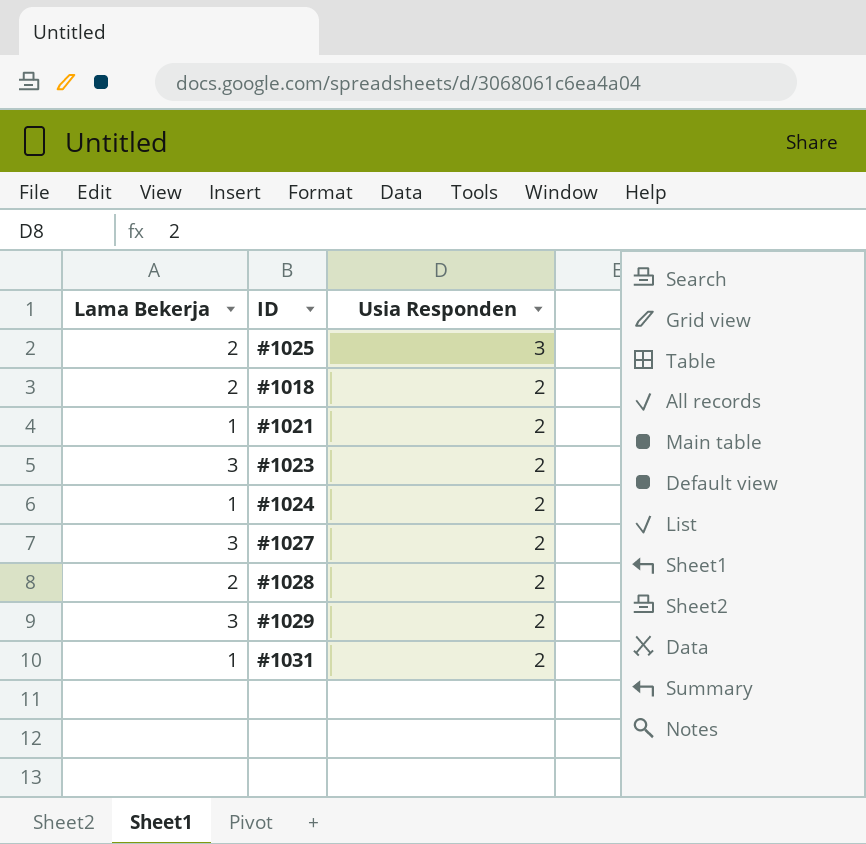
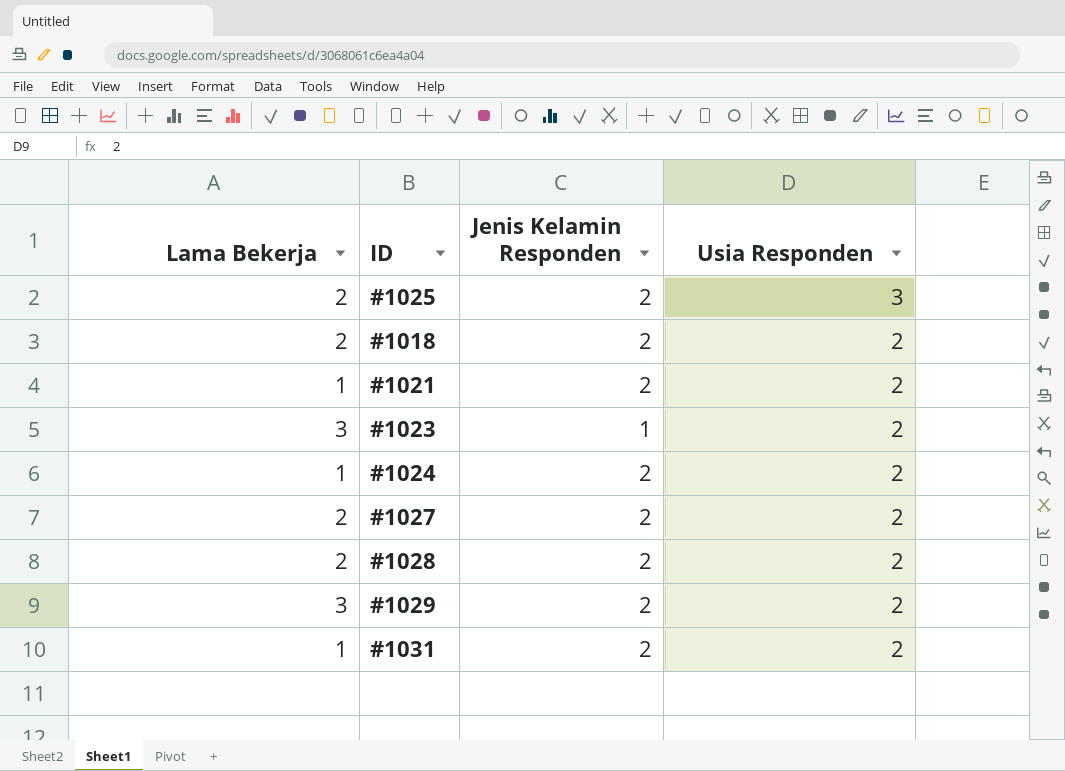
column Jenis Kelamin Responden | position: none -> 3
#1027 | Lama Bekerja: 3 -> 2

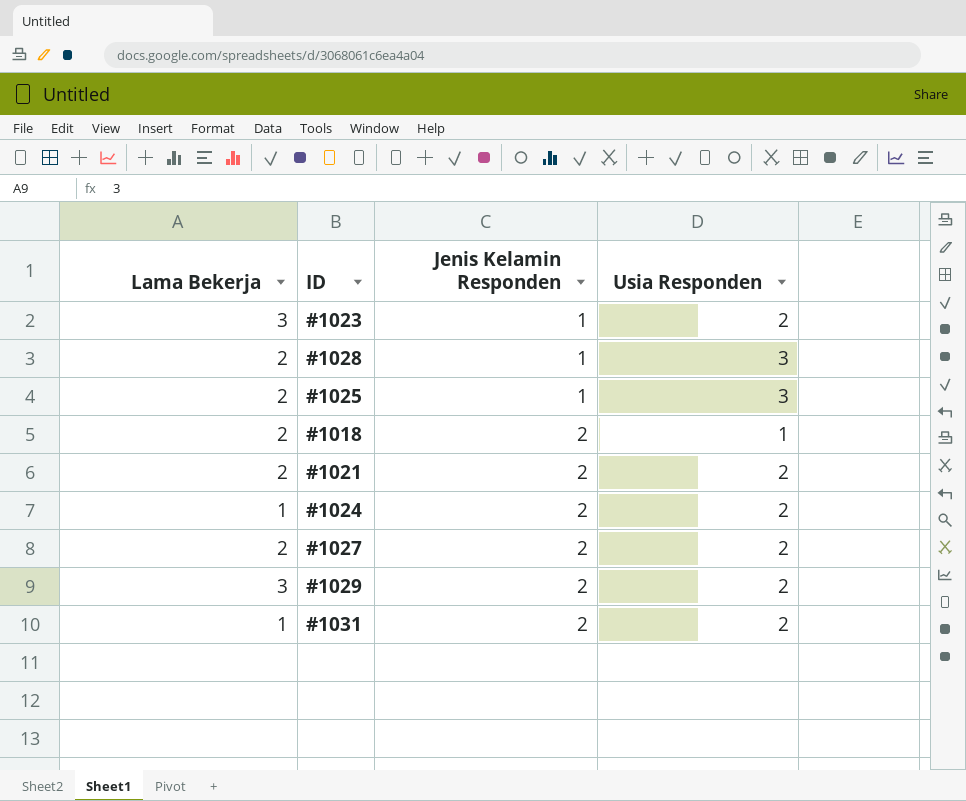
row order: Usia Responden descending -> Jenis Kelamin Responden ascending
#1028 | Jenis Kelamin Responden: 2 -> 1
#1028 | Usia Responden: 2 -> 3
#1025 | Jenis Kelamin Responden: 2 -> 1
#1018 | Usia Responden: 2 -> 1
#1021 | Lama Bekerja: 1 -> 2

